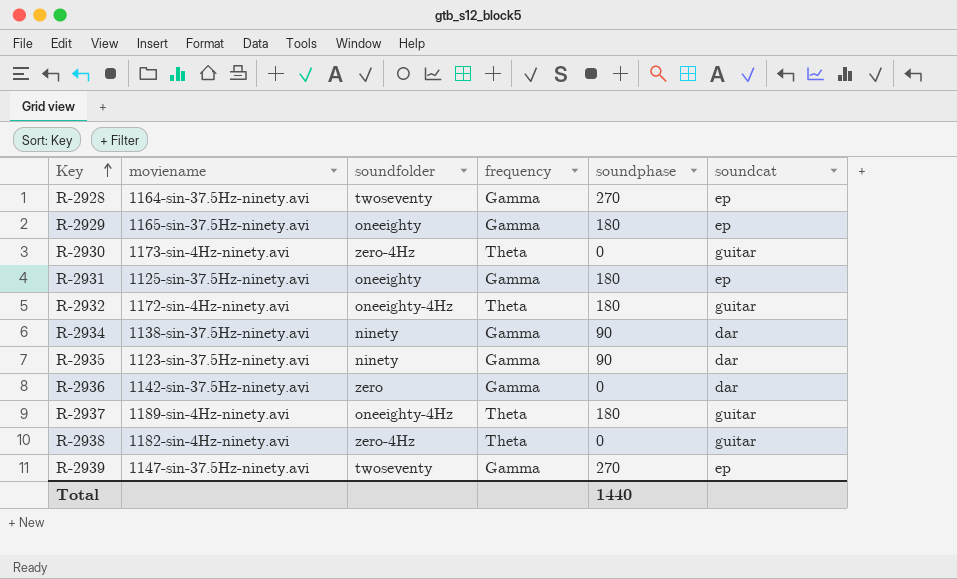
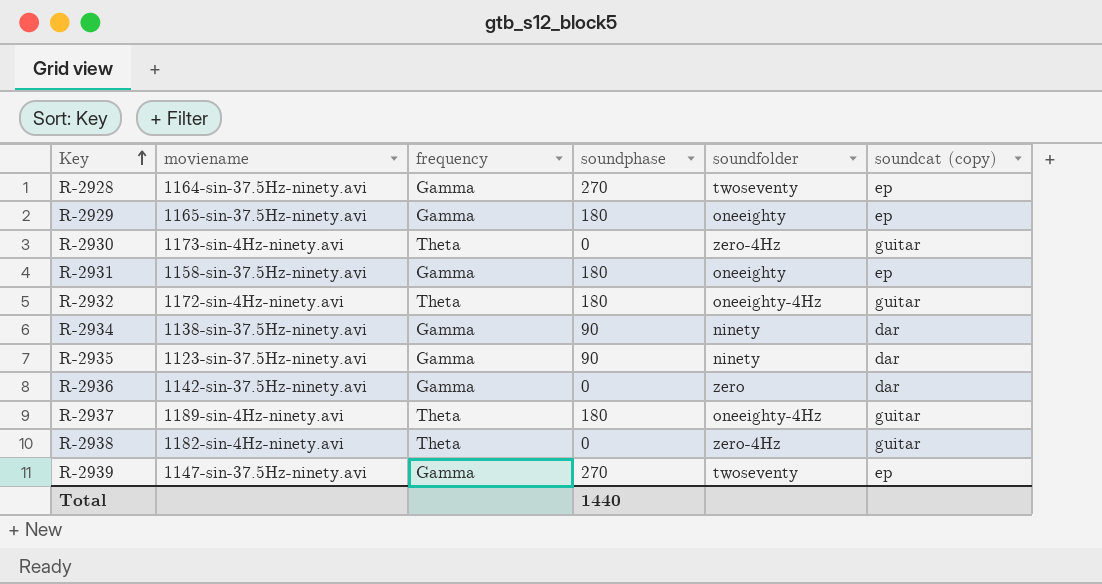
column soundfolder | position: 3 -> 5
column name: soundcat -> soundcat (copy)
R-2931 | moviename: 1125-sin-37.5Hz-ninety.avi -> 1158-sin-37.5Hz-ninety.avi

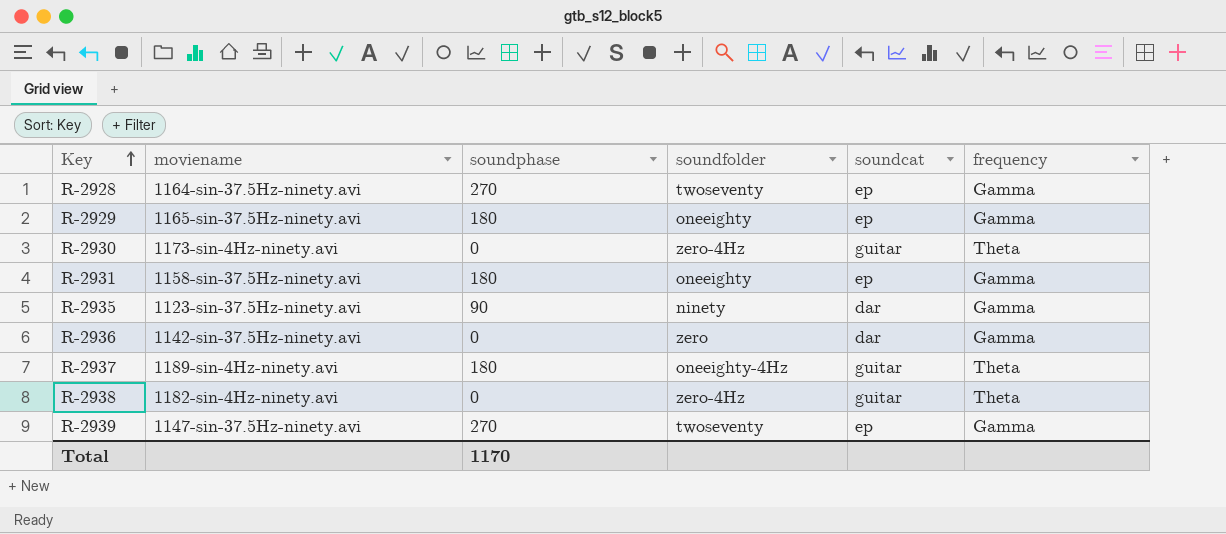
column name: soundcat (copy) -> soundcat
column frequency | position: 3 -> 6
row R-2932: 1172-sin-4Hz-ninety.avi | Theta | 180 | oneeighty-4Hz | guitar -> none
row R-2934: 1138-sin-37.5Hz-ninety.avi | Gamma | 90 | ninety | dar -> none
Total | soundphase: 1440 -> 1170

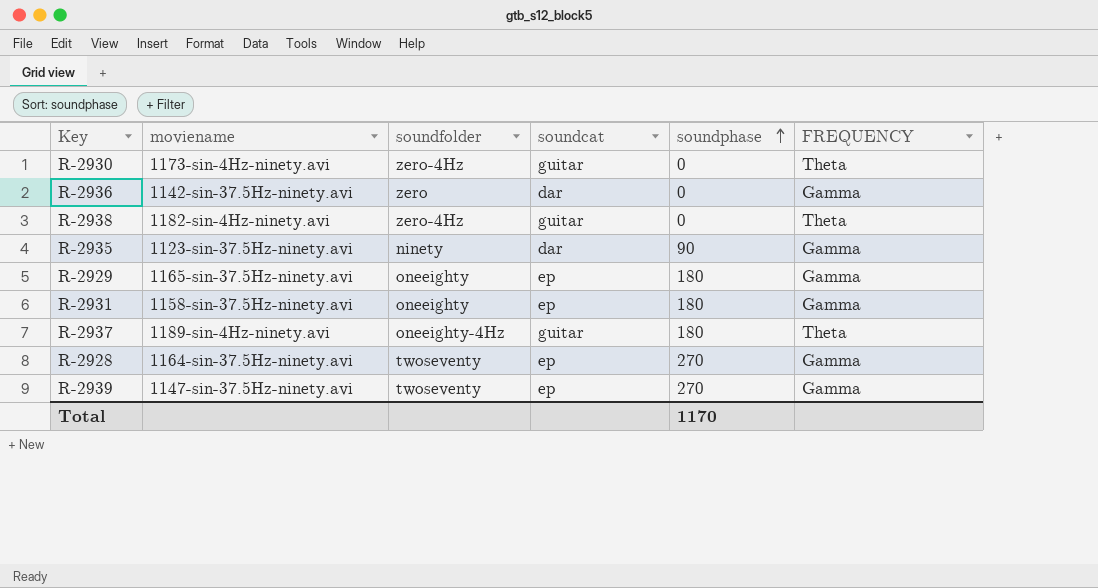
row order: Key ascending -> soundphase ascending
column soundphase | position: 3 -> 5
column name: frequency -> FREQUENCY

